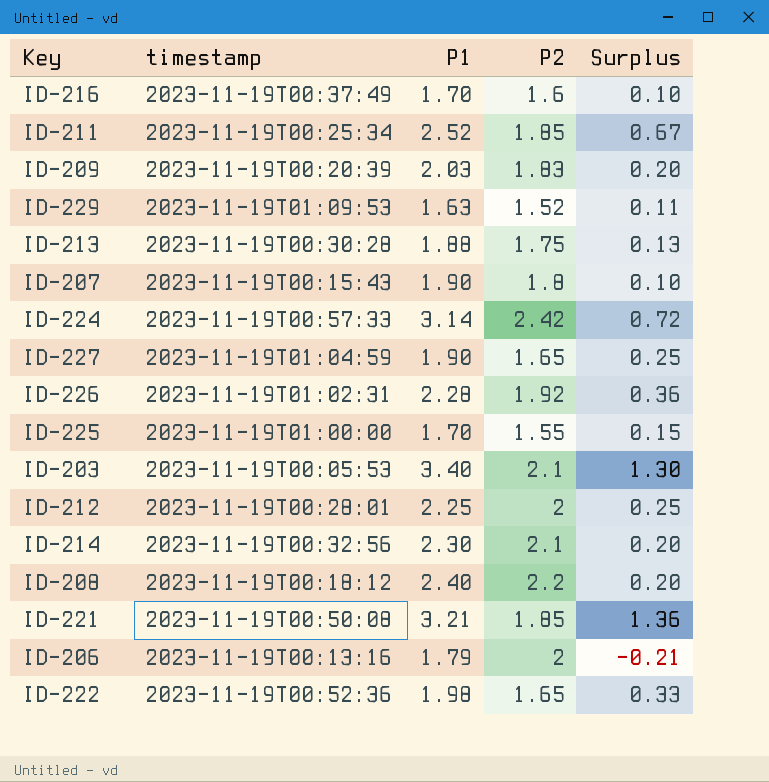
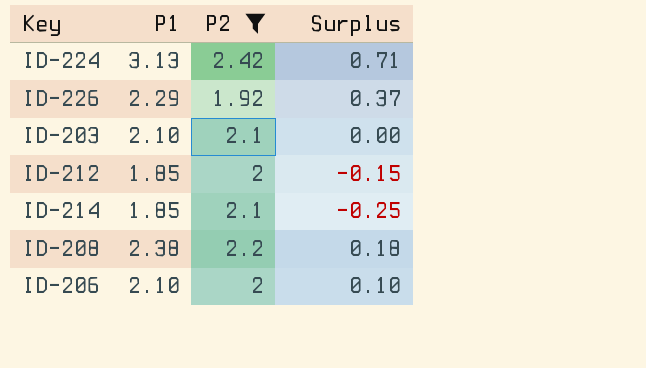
filter: none -> P2 >= 1.92
column timestamp | position: 2 -> none
ID-224 | P1: 3.14 -> 3.13
ID-224 | Surplus: 0.72 -> 0.71
ID-226 | P1: 2.28 -> 2.29
ID-226 | Surplus: 0.36 -> 0.37
ID-203 | P1: 3.40 -> 2.10
ID-203 | Surplus: 1.30 -> 0.00
ID-212 | P1: 2.25 -> 1.85
ID-212 | Surplus: 0.25 -> -0.15
ID-214 | P1: 2.30 -> 1.85
ID-214 | Surplus: 0.20 -> -0.25
ID-208 | P1: 2.40 -> 2.38
ID-208 | Surplus: 0.20 -> 0.18
ID-206 | P1: 1.79 -> 2.10
ID-206 | Surplus: -0.21 -> 0.10

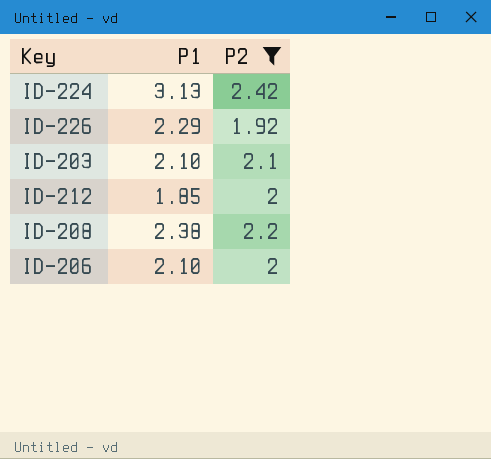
column Surplus | formula: [P1] - [P2] -> none
row ID-214: 1.85 | 2.1 | -0.25 -> none

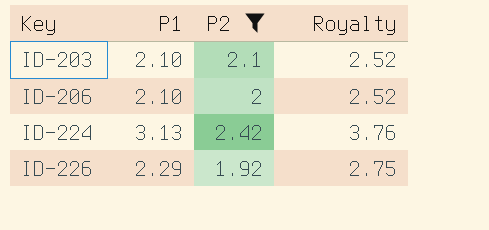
row order: none -> Key ascending
column Royalty | formula: none -> [P1] * 1.2
row ID-212: 1.85 | 2 -> none
row ID-208: 2.38 | 2.2 -> none

